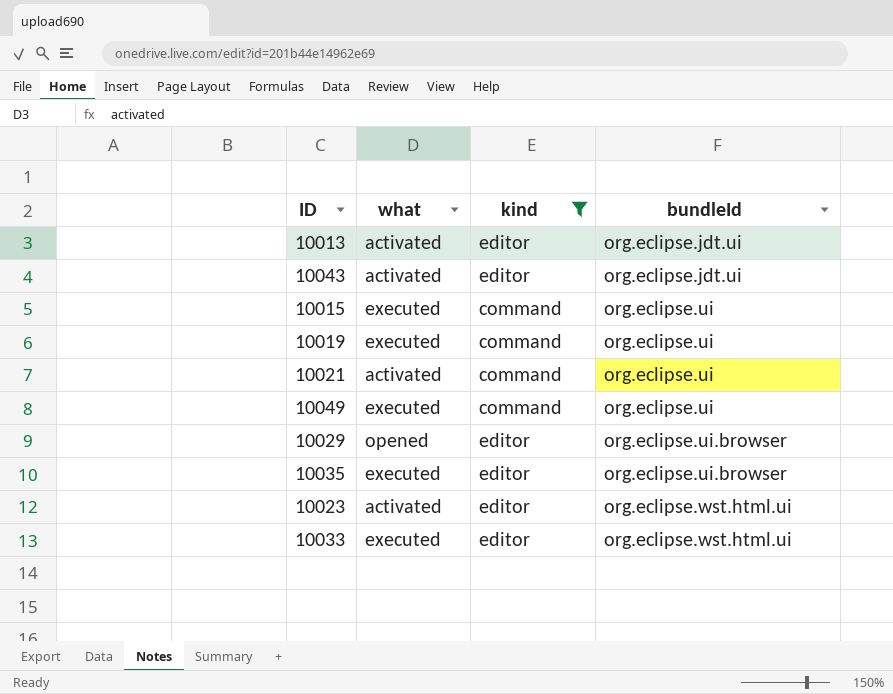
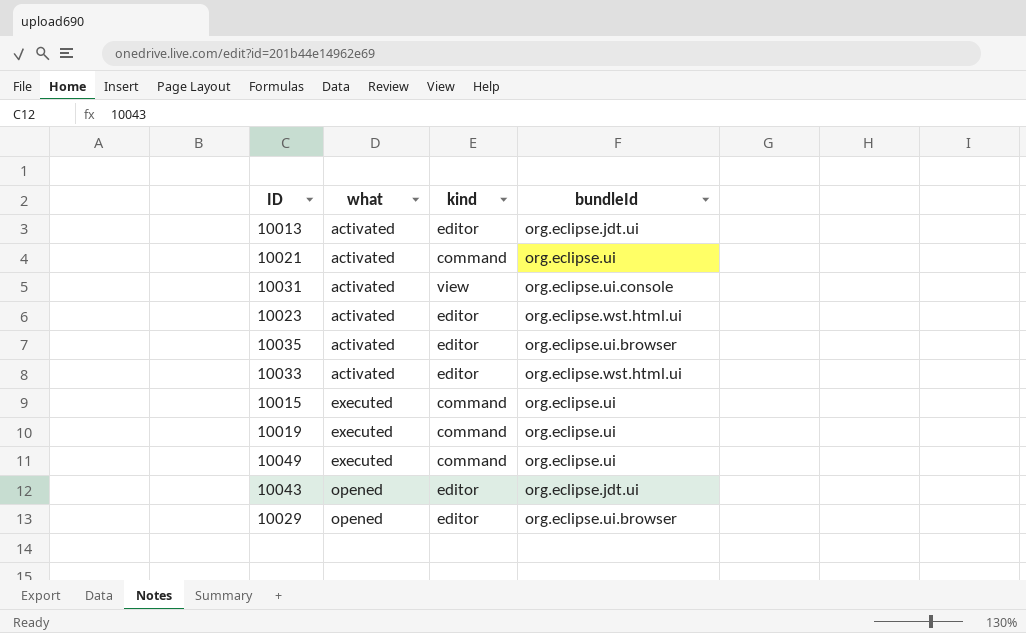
filter: kind != view -> none
row order: bundleId ascending -> what ascending
10035 | what: executed -> activated
10033 | what: executed -> activated
10043 | what: activated -> opened

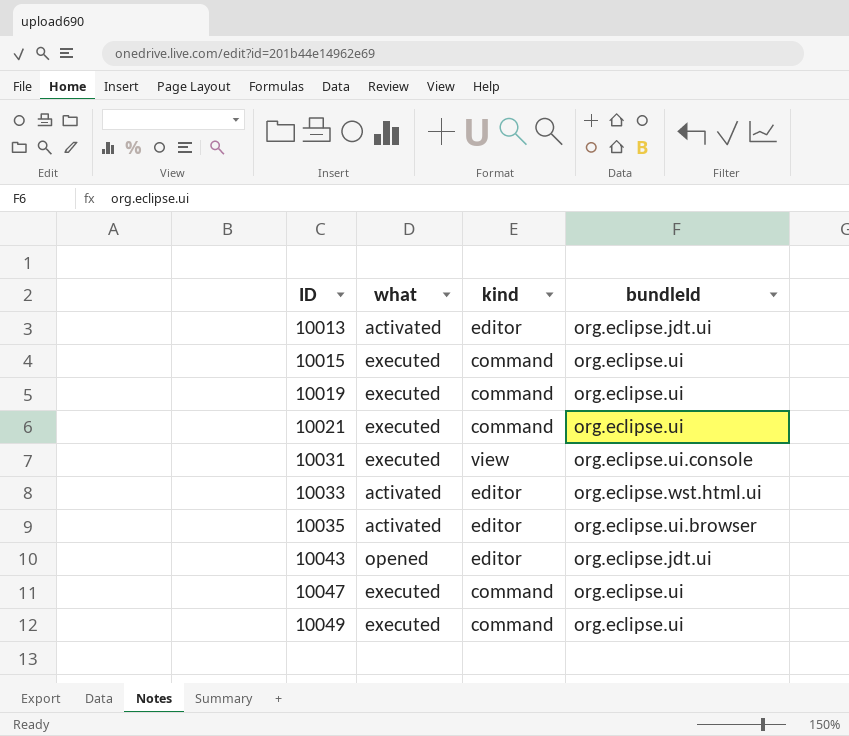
row order: what ascending -> ID ascending
row 10023: activated | editor | org.eclipse.wst.html.ui -> none
row 10029: opened | editor | org.eclipse.ui.browser -> none
10021 | what: activated -> executed
10031 | what: activated -> executed
row 10047: none -> executed | command | org.eclipse.ui

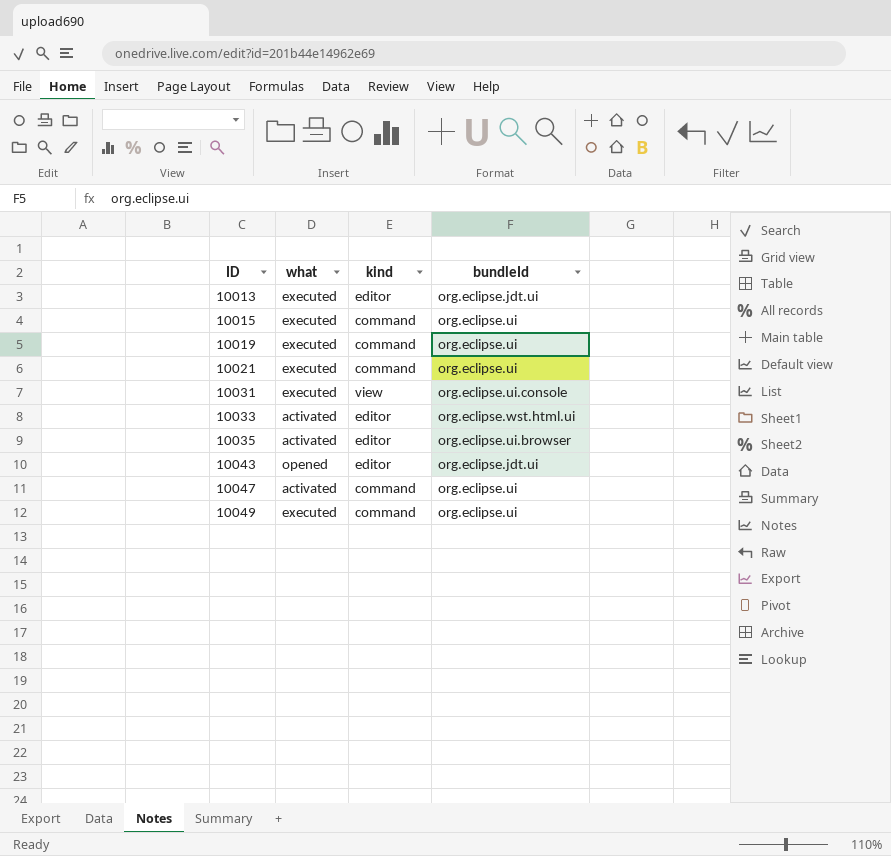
10013 | what: activated -> executed
10047 | what: executed -> activated

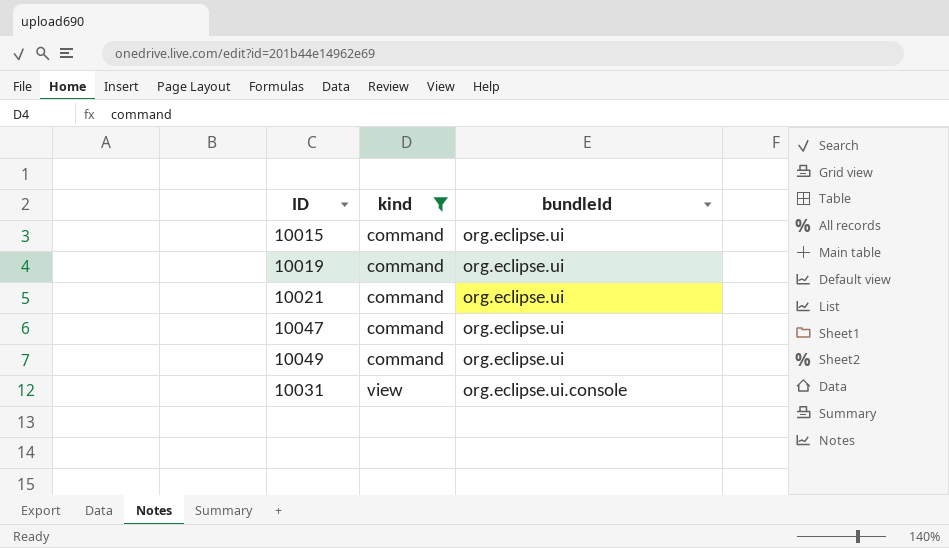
filter: none -> kind != editor
row order: ID ascending -> kind ascending
column what | position: 2 -> none

